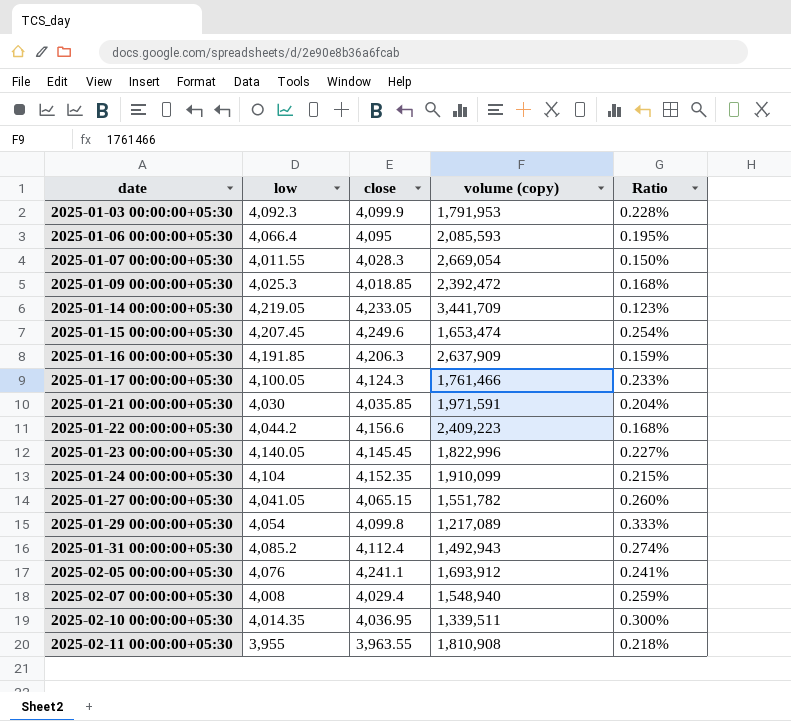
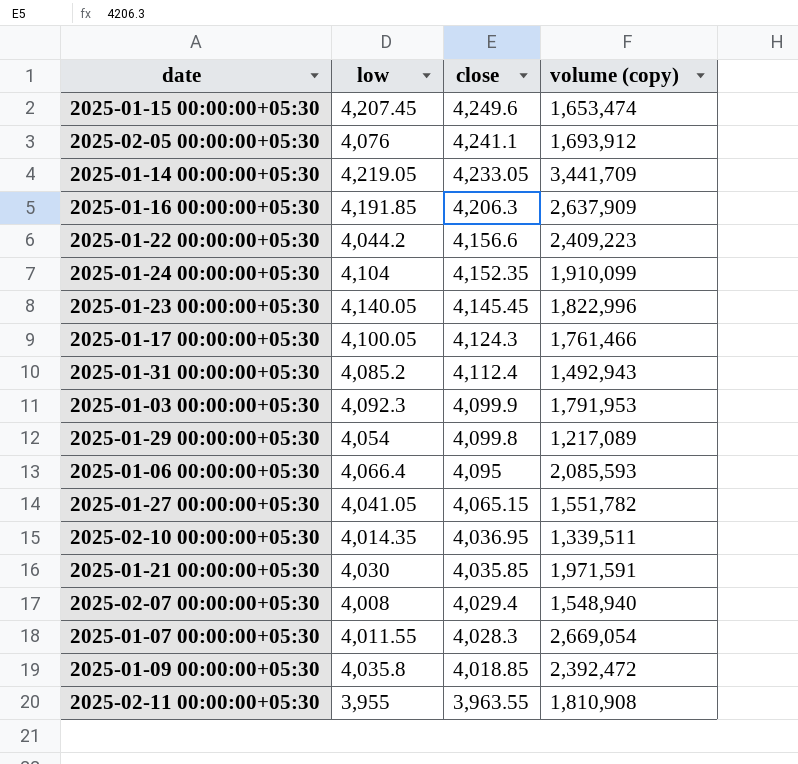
row order: date ascending -> close descending
column Ratio | formula: [low] / [volume (copy)] -> none
2025-01-09 00:00:00+05:30 | low: 4,025.3 -> 4,035.8

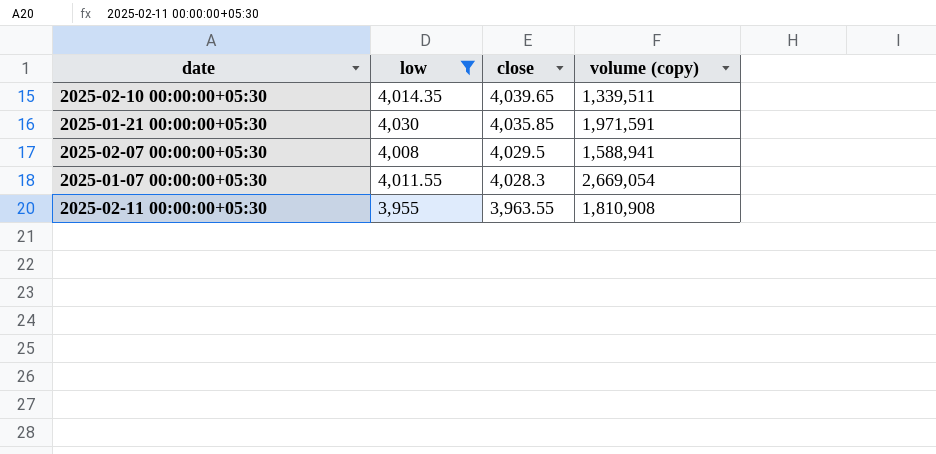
filter: none -> low <= 4,030
2025-02-10 00:00:00+05:30 | close: 4,036.95 -> 4,039.65
2025-02-07 00:00:00+05:30 | close: 4,029.4 -> 4,029.5
2025-02-07 00:00:00+05:30 | volume (copy): 1,548,940 -> 1,588,941

